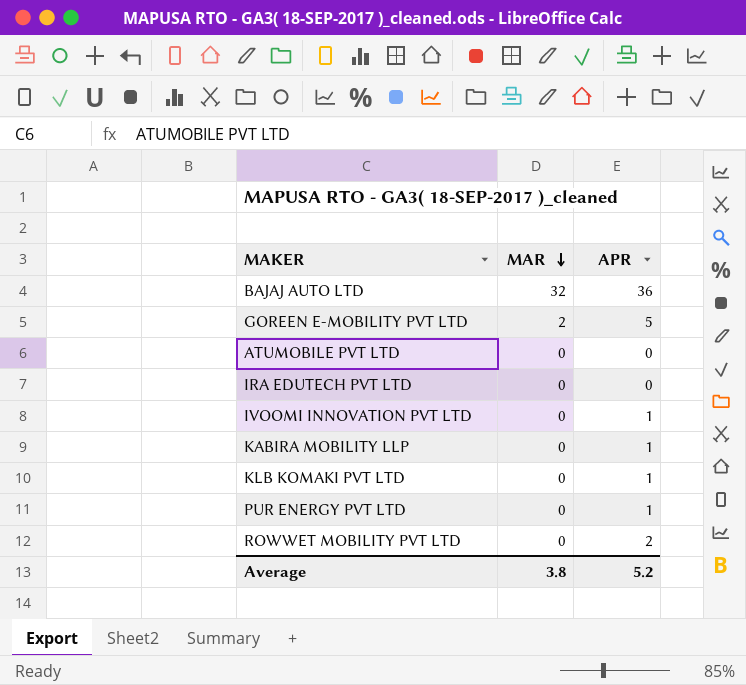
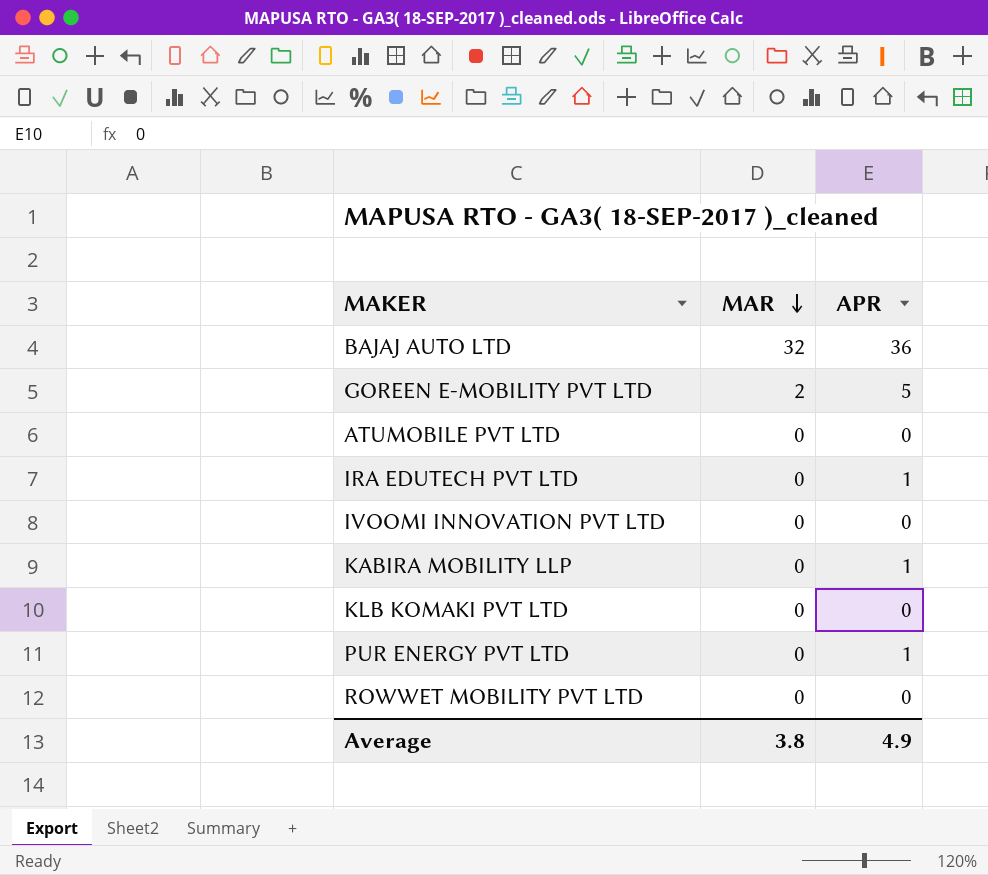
IRA EDUTECH PVT LTD | APR: 0 -> 1
IVOOMI INNOVATION PVT LTD | APR: 1 -> 0
KLB KOMAKI PVT LTD | APR: 1 -> 0
ROWWET MOBILITY PVT LTD | APR: 2 -> 0
Average | APR: 5.2 -> 4.9

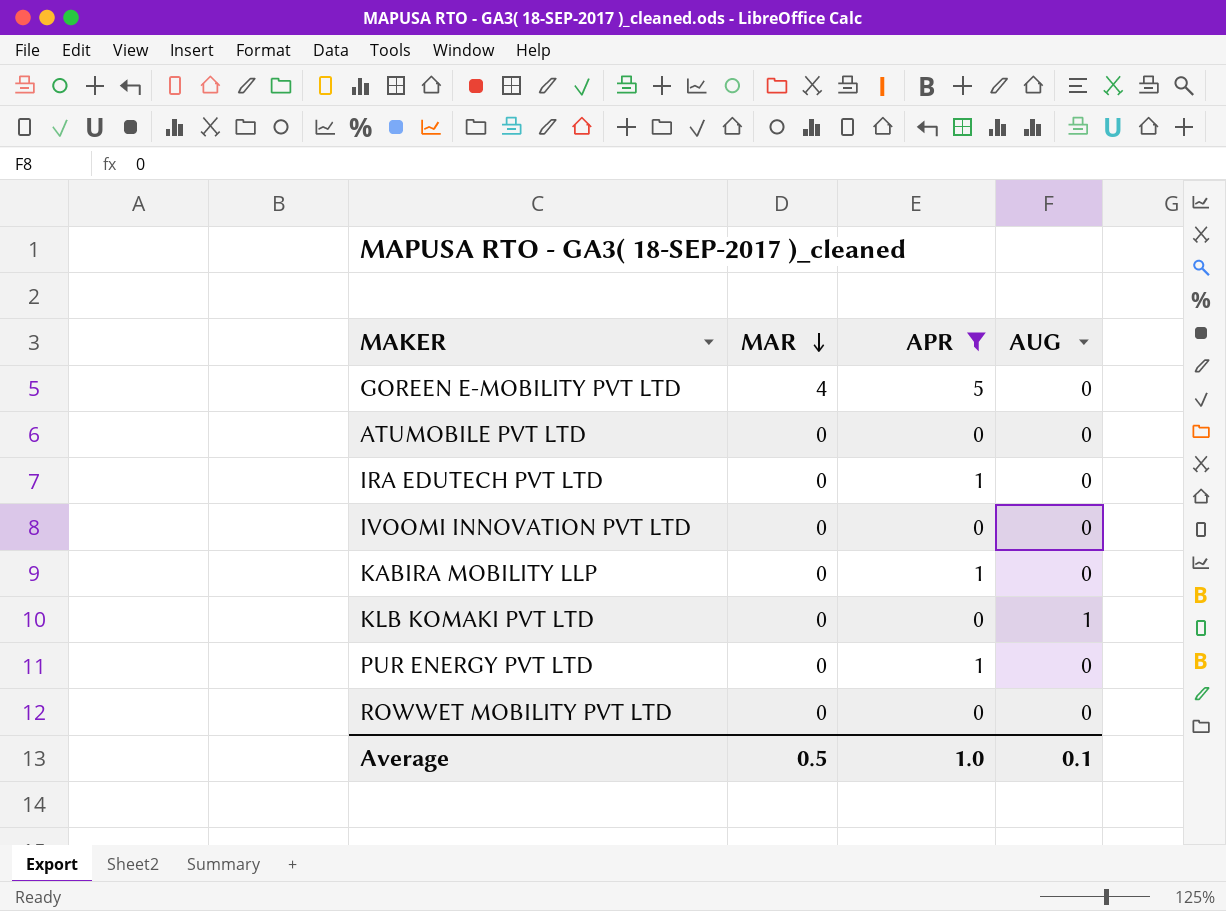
filter: none -> APR != 36
column AUG | position: none -> 4
GOREEN E-MOBILITY PVT LTD | MAR: 2 -> 4
Average | MAR: 3.8 -> 0.5
Average | APR: 4.9 -> 1.0

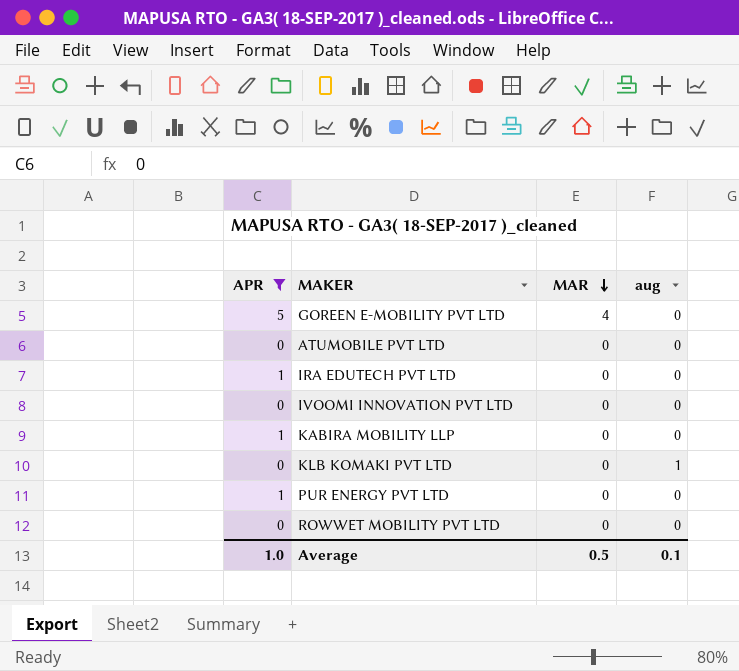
column APR | position: 3 -> 1
column name: AUG -> aug

